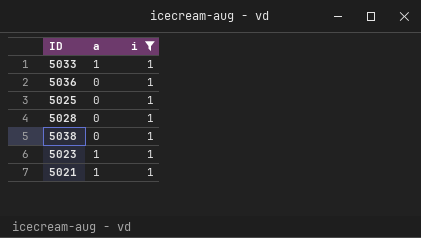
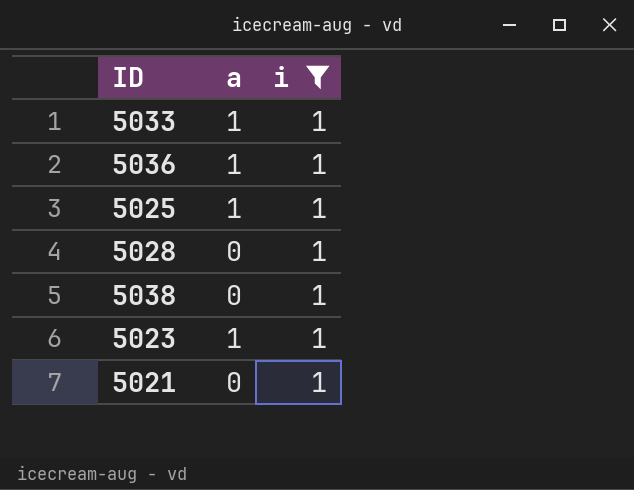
5036 | a: 0 -> 1
5025 | a: 0 -> 1
5021 | a: 1 -> 0

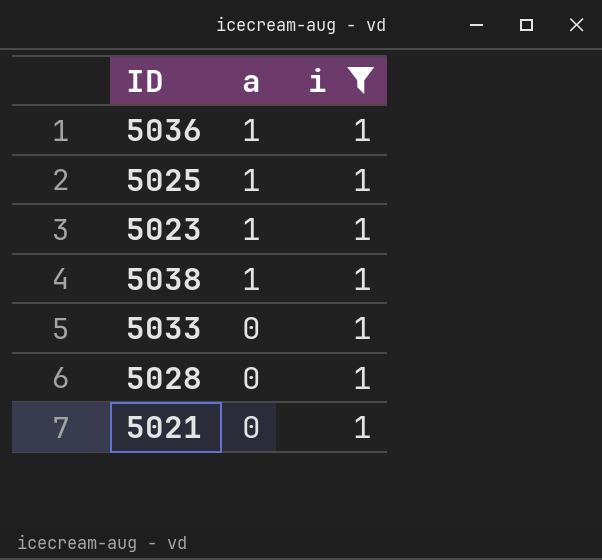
row order: none -> a descending
5038 | a: 0 -> 1
5033 | a: 1 -> 0

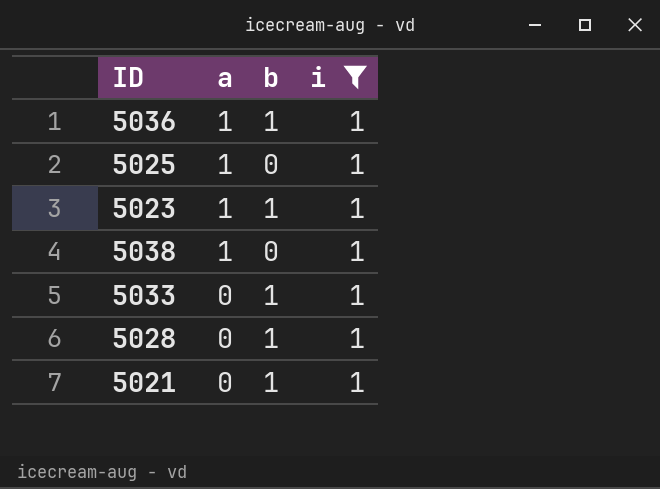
column b | position: none -> 3

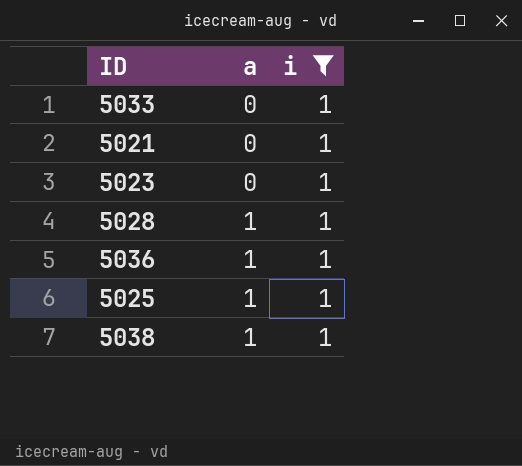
row order: a descending -> a ascending
column b | position: 3 -> none
5023 | a: 1 -> 0
5028 | a: 0 -> 1

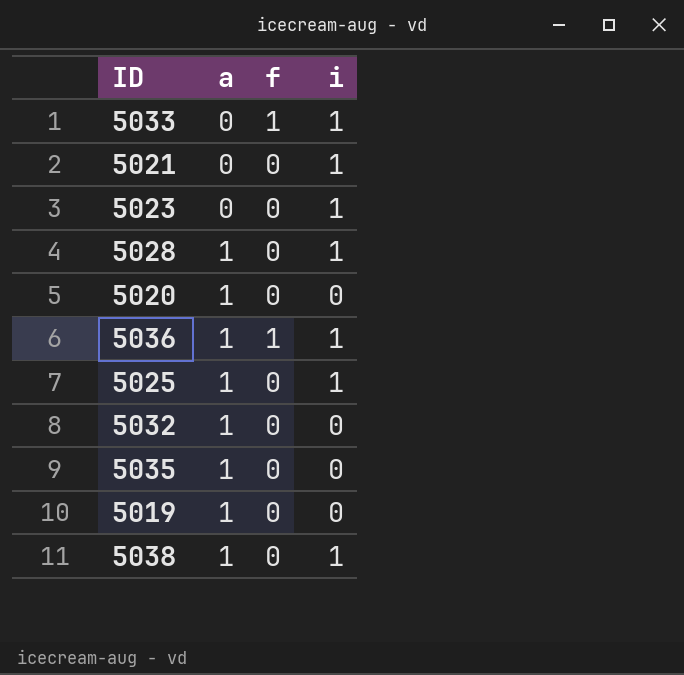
filter: i = 1 -> none
column f | position: none -> 3

